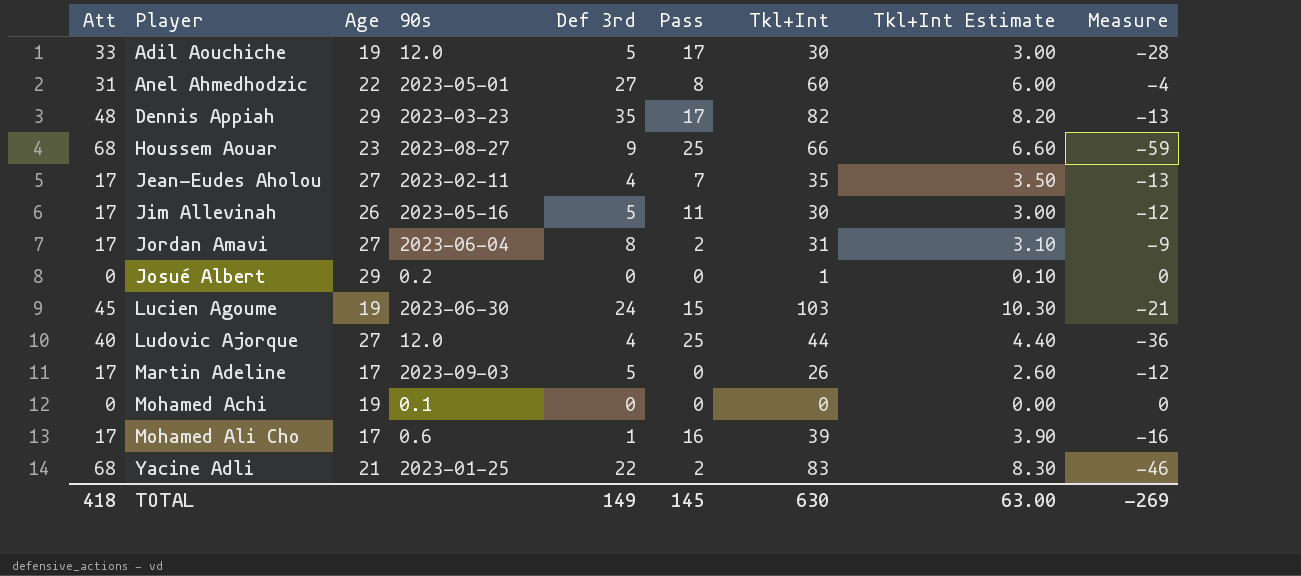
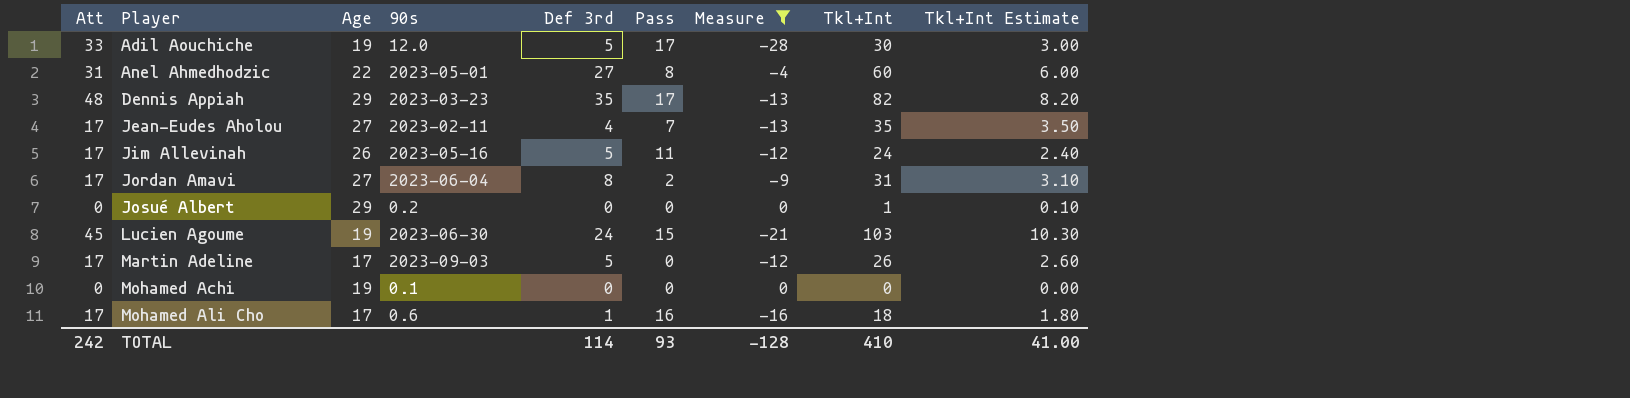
filter: none -> Measure >= -28
column Measure | position: 9 -> 7
Jim Allevinah | Tkl+Int: 30 -> 24
Jim Allevinah | Tkl+Int Estimate: 3.00 -> 2.40
Mohamed Ali Cho | Tkl+Int: 39 -> 18
Mohamed Ali Cho | Tkl+Int Estimate: 3.90 -> 1.80
TOTAL | Att: 418 -> 242
TOTAL | Def 3rd: 149 -> 114
TOTAL | Pass: 145 -> 93
TOTAL | Measure: -269 -> -128
TOTAL | Tkl+Int: 630 -> 410
TOTAL | Tkl+Int Estimate: 63.00 -> 41.00

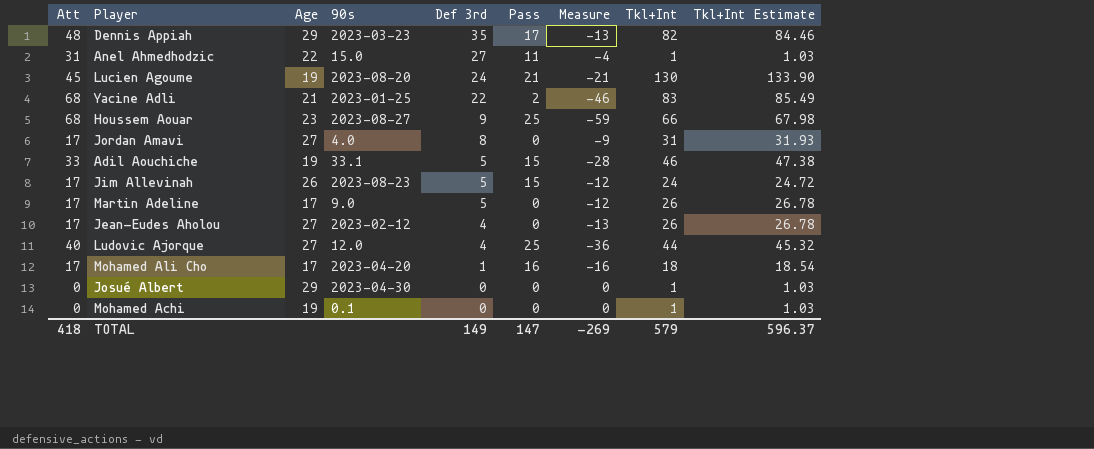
filter: Measure >= -28 -> none
row order: Player ascending -> Def 3rd descending
column Tkl+Int Estimate | formula: [Tkl+Int] * 0.1 -> [Tkl+Int] * 1.03
Anel Ahmedhodzic | 90s: 2023-05-01 -> 15.0
Anel Ahmedhodzic | Pass: 8 -> 11
Anel Ahmedhodzic | Tkl+Int: 60 -> 1
Lucien Agoume | 90s: 2023-06-30 -> 2023-08-20
Lucien Agoume | Pass: 15 -> 21
Lucien Agoume | Tkl+Int: 103 -> 130
Jordan Amavi | 90s: 2023-06-04 -> 4.0
Jordan Amavi | Pass: 2 -> 0
Adil Aouchiche | 90s: 12.0 -> 33.1
Adil Aouchiche | Pass: 17 -> 15
Adil Aouchiche | Tkl+Int: 30 -> 46
Jim Allevinah | 90s: 2023-05-16 -> 2023-08-23
Jim Allevinah | Pass: 11 -> 15
Martin Adeline | 90s: 2023-09-03 -> 9.0
Jean-Eudes Aholou | 90s: 2023-02-11 -> 2023-02-12
Jean-Eudes Aholou | Pass: 7 -> 0
Jean-Eudes Aholou | Tkl+Int: 35 -> 26
Mohamed Ali Cho | 90s: 0.6 -> 2023-04-20
Josué Albert | 90s: 0.2 -> 2023-04-30
Mohamed Achi | Tkl+Int: 0 -> 1
TOTAL | Att: 242 -> 418
TOTAL | Def 3rd: 114 -> 149
TOTAL | Pass: 93 -> 147
TOTAL | Measure: -128 -> -269
TOTAL | Tkl+Int: 410 -> 579
TOTAL | Tkl+Int Estimate: 41.00 -> 596.37

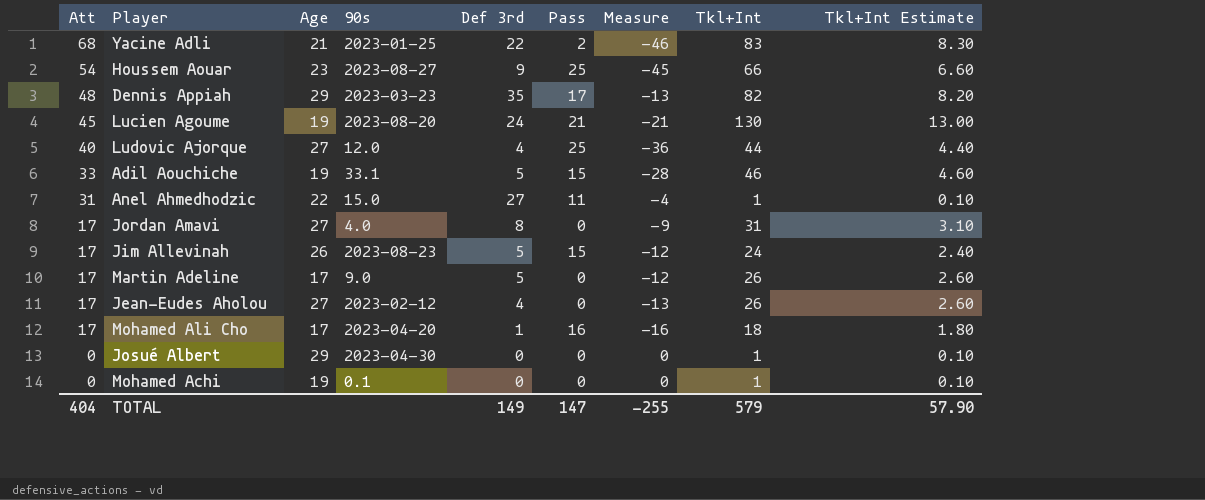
row order: Def 3rd descending -> Att descending
column Tkl+Int Estimate | formula: [Tkl+Int] * 1.03 -> [Tkl+Int] * 0.1
Houssem Aouar | Att: 68 -> 54
Houssem Aouar | Measure: -59 -> -45
TOTAL | Att: 418 -> 404
TOTAL | Measure: -269 -> -255
TOTAL | Tkl+Int Estimate: 596.37 -> 57.90

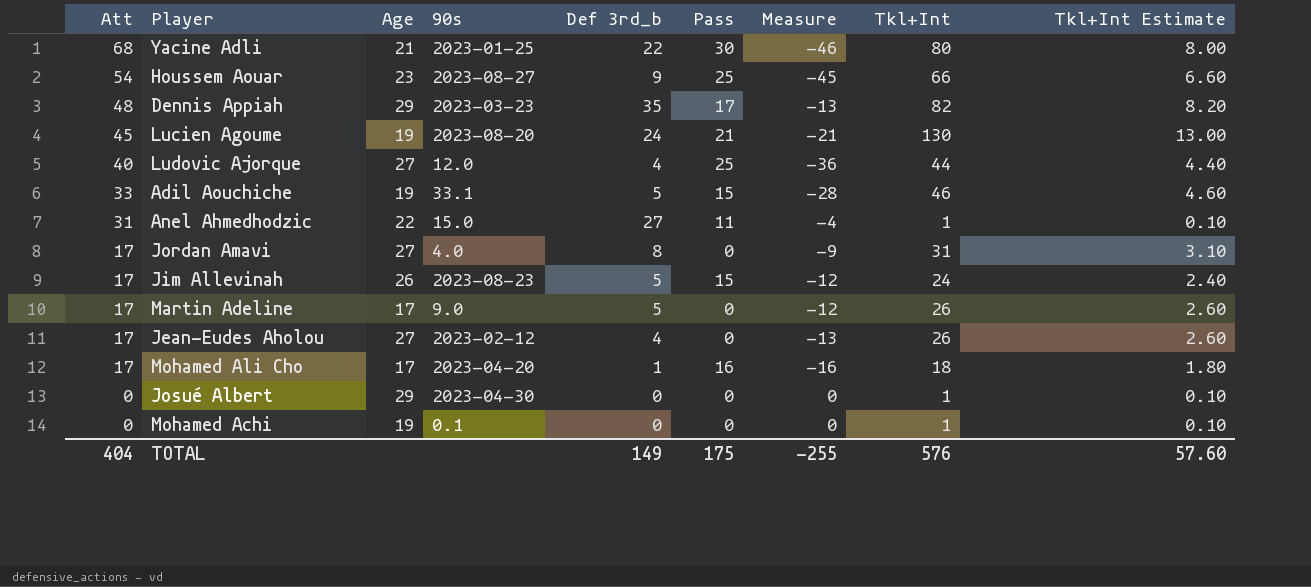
column name: Def 3rd -> Def 3rd_b
Yacine Adli | Pass: 2 -> 30
Yacine Adli | Tkl+Int: 83 -> 80
Yacine Adli | Tkl+Int Estimate: 8.30 -> 8.00
TOTAL | Pass: 147 -> 175
TOTAL | Tkl+Int: 579 -> 576
TOTAL | Tkl+Int Estimate: 57.90 -> 57.60

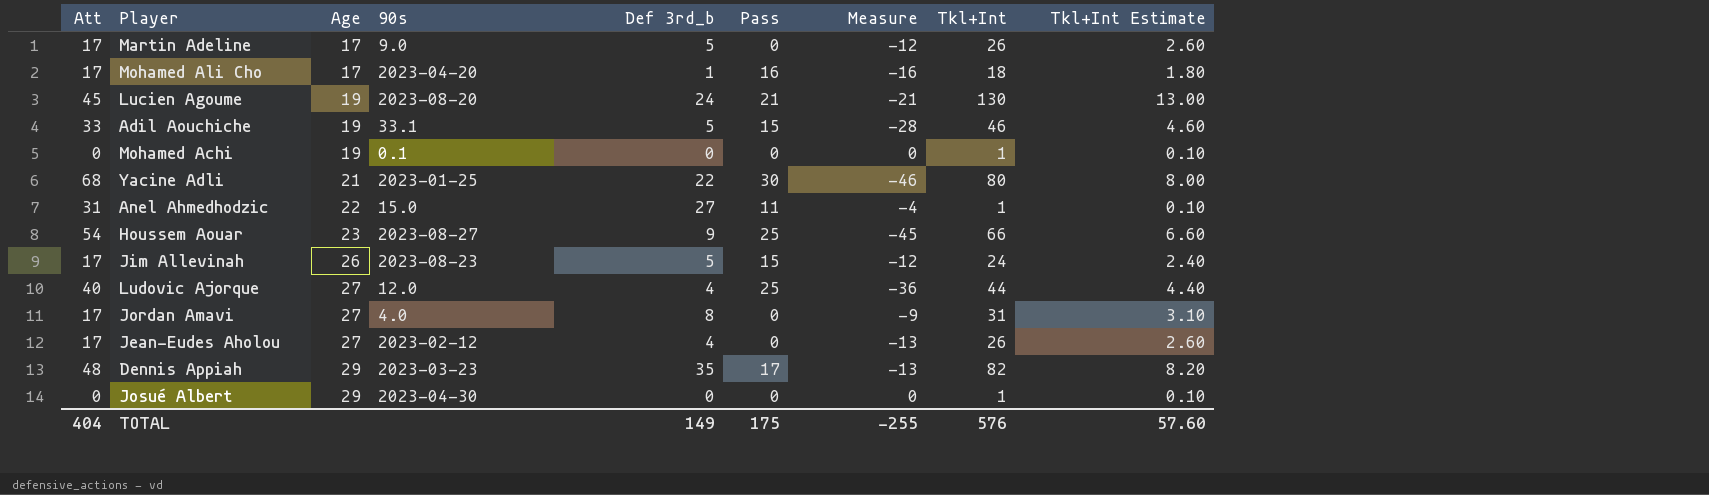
row order: Att descending -> Age ascending

